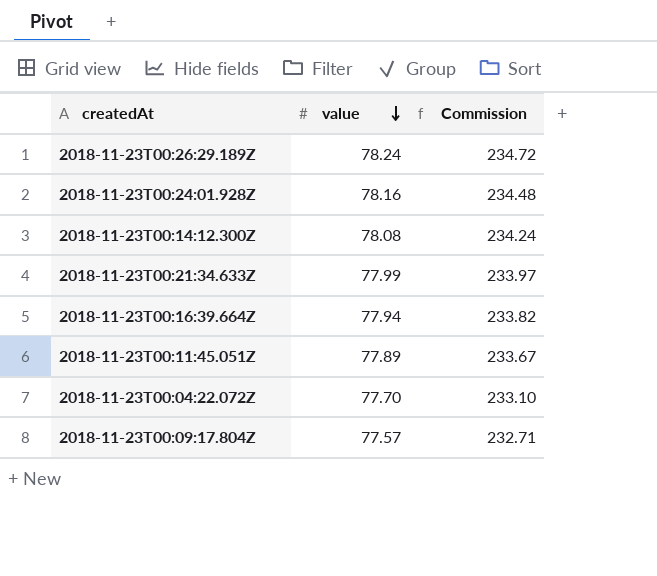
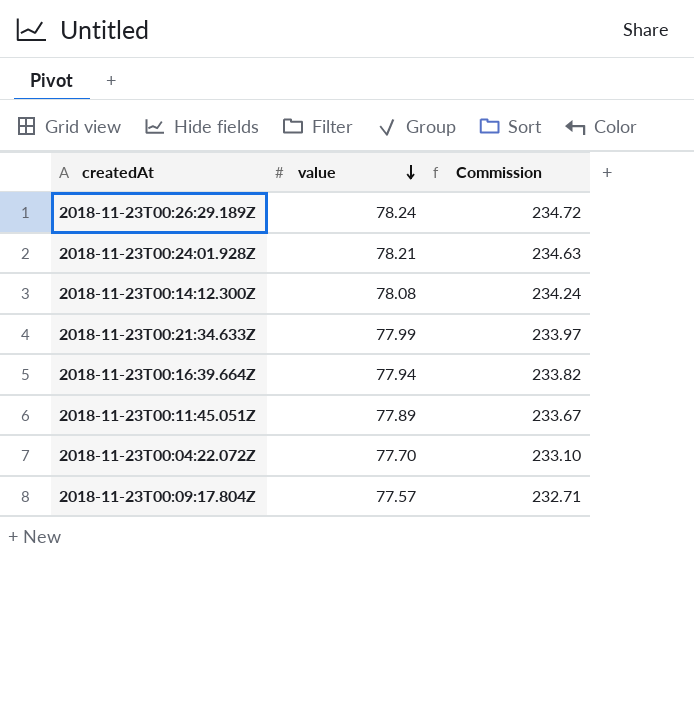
2018-11-23T00:24:01.928Z | value: 78.16 -> 78.21
2018-11-23T00:24:01.928Z | Commission: 234.48 -> 234.63

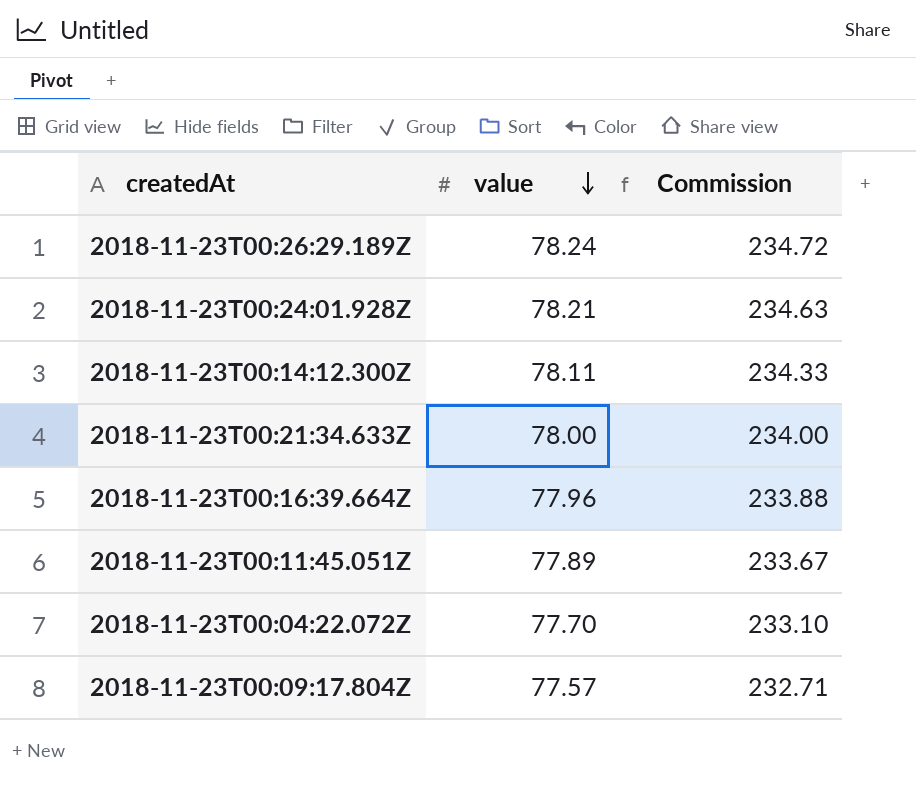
2018-11-23T00:14:12.300Z | value: 78.08 -> 78.11
2018-11-23T00:14:12.300Z | Commission: 234.24 -> 234.33
2018-11-23T00:21:34.633Z | value: 77.99 -> 78.00
2018-11-23T00:21:34.633Z | Commission: 233.97 -> 234.00
2018-11-23T00:16:39.664Z | value: 77.94 -> 77.96
2018-11-23T00:16:39.664Z | Commission: 233.82 -> 233.88

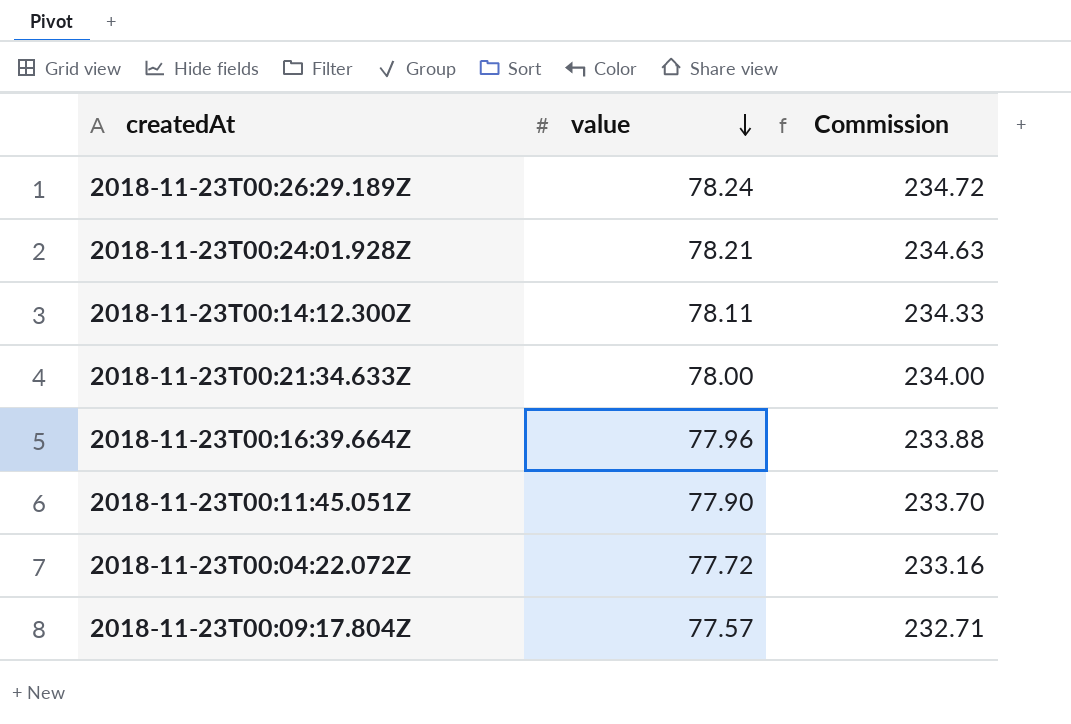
2018-11-23T00:11:45.051Z | value: 77.89 -> 77.90
2018-11-23T00:11:45.051Z | Commission: 233.67 -> 233.70
2018-11-23T00:04:22.072Z | value: 77.70 -> 77.72
2018-11-23T00:04:22.072Z | Commission: 233.10 -> 233.16

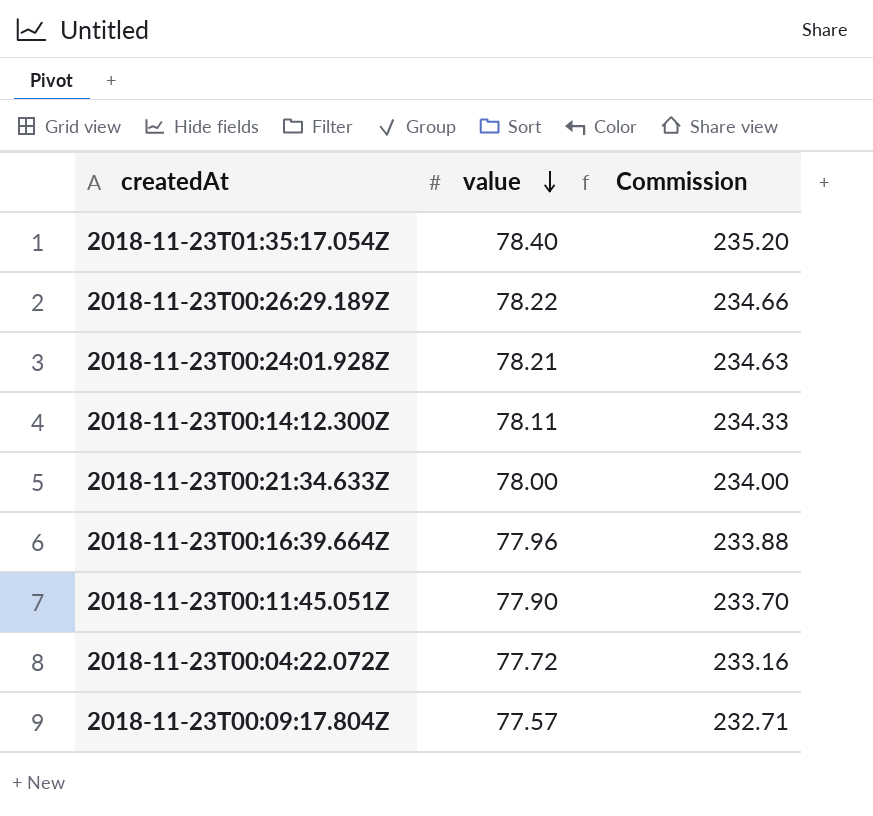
row 2018-11-23T01:35:17.054Z: none -> 78.40 | 235.20
2018-11-23T00:26:29.189Z | value: 78.24 -> 78.22
2018-11-23T00:26:29.189Z | Commission: 234.72 -> 234.66

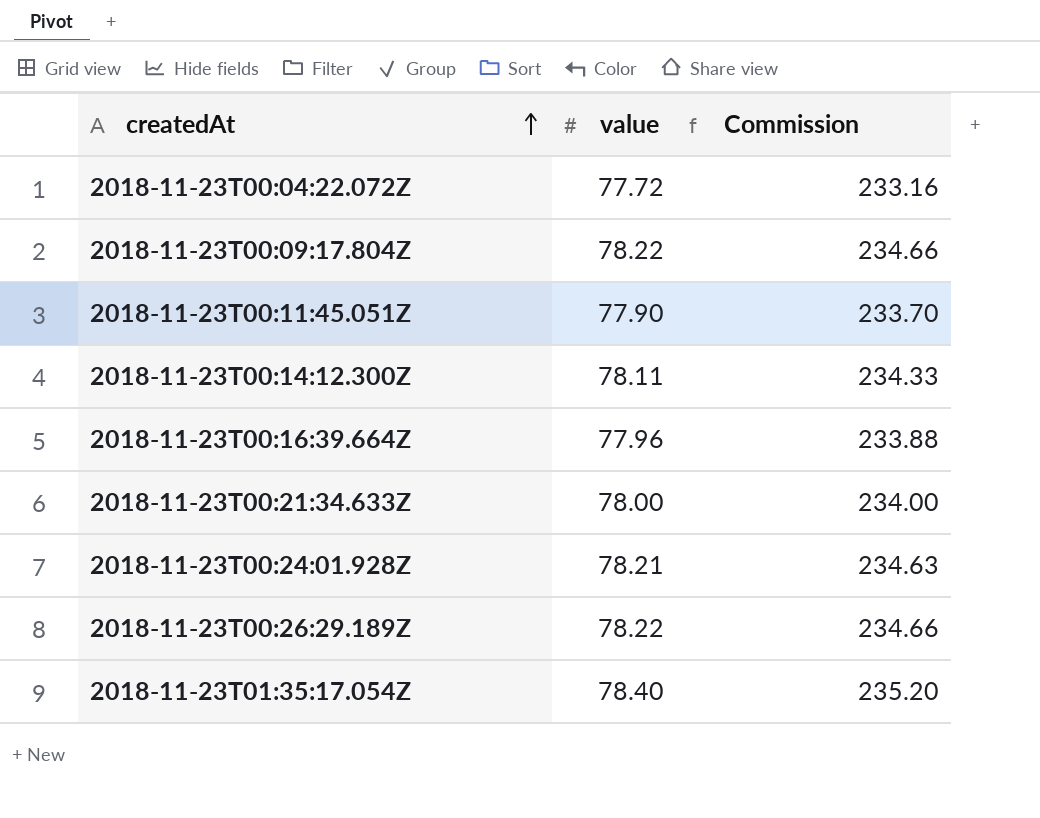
row order: value descending -> createdAt ascending
2018-11-23T00:09:17.804Z | value: 77.57 -> 78.22
2018-11-23T00:09:17.804Z | Commission: 232.71 -> 234.66

